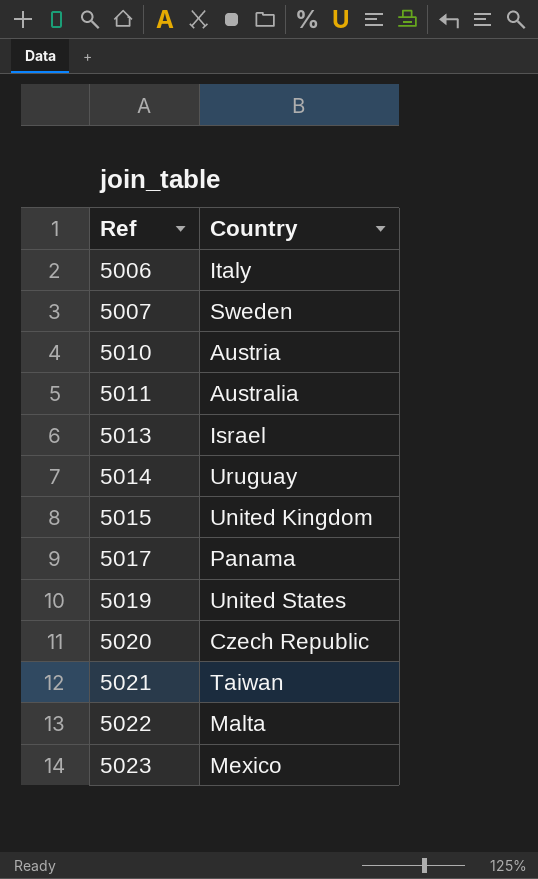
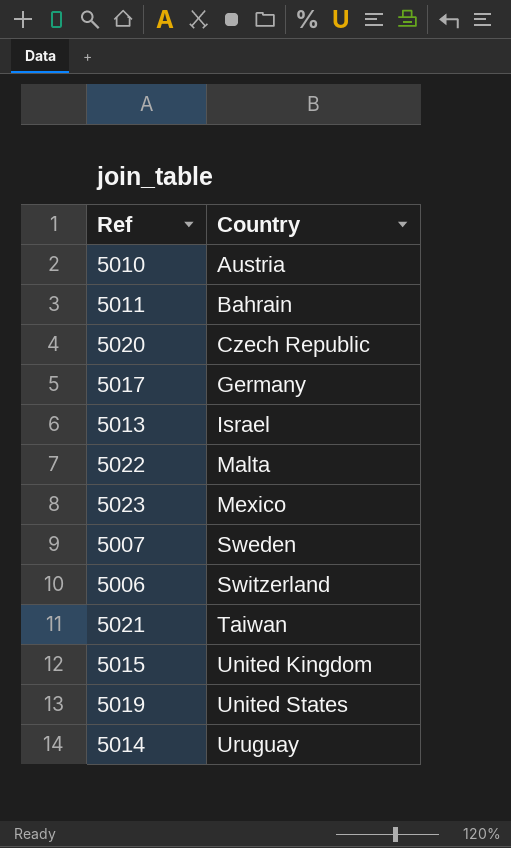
row order: Ref ascending -> Country ascending
5011 | Country: Australia -> Bahrain
5017 | Country: Panama -> Germany
5006 | Country: Italy -> Switzerland

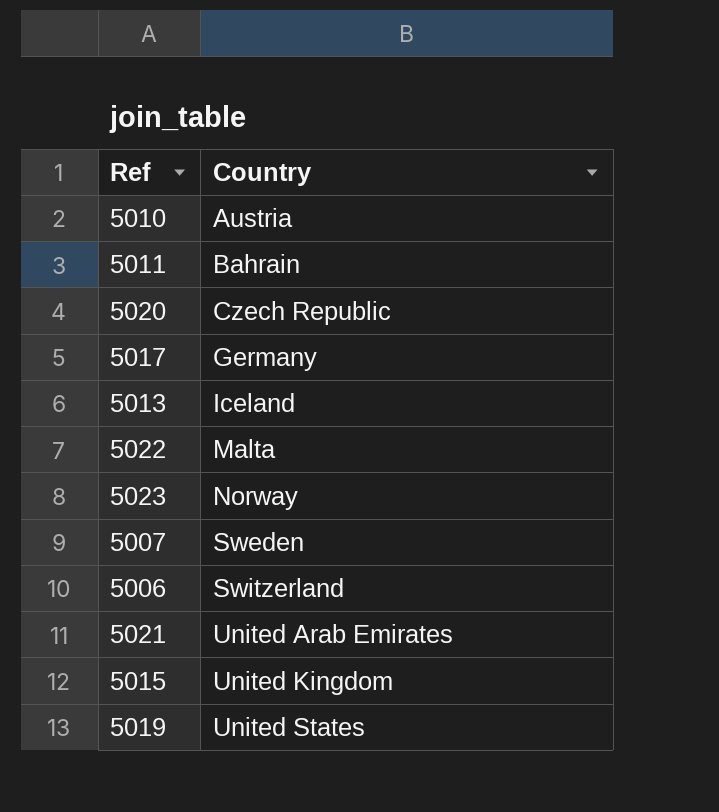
row 5014: Uruguay -> none
5013 | Country: Israel -> Iceland
5023 | Country: Mexico -> Norway
5021 | Country: Taiwan -> United Arab Emirates

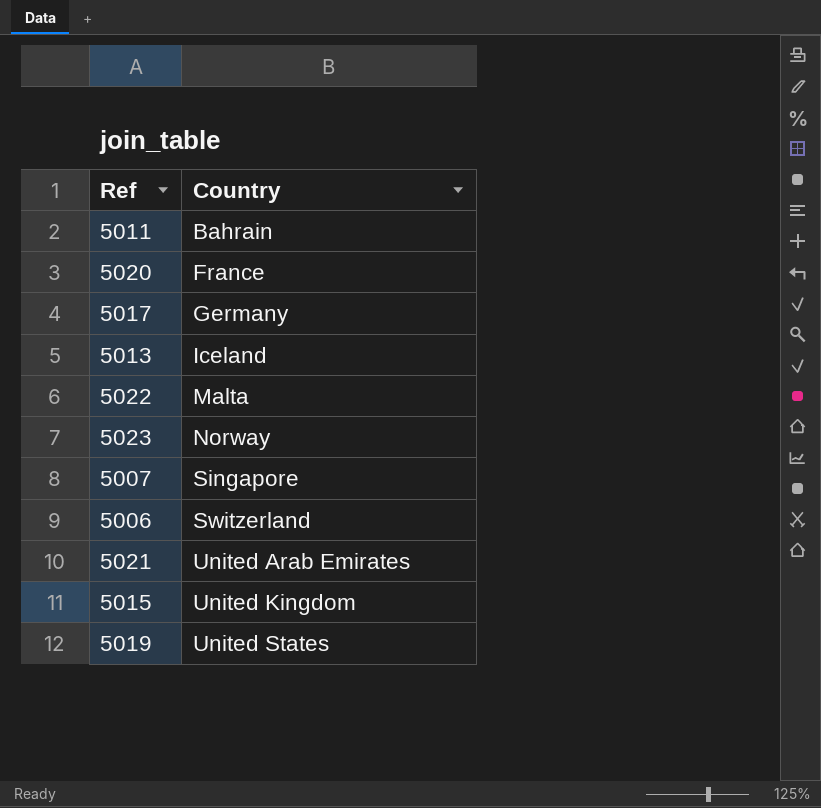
row 5010: Austria -> none
5020 | Country: Czech Republic -> France
5007 | Country: Sweden -> Singapore

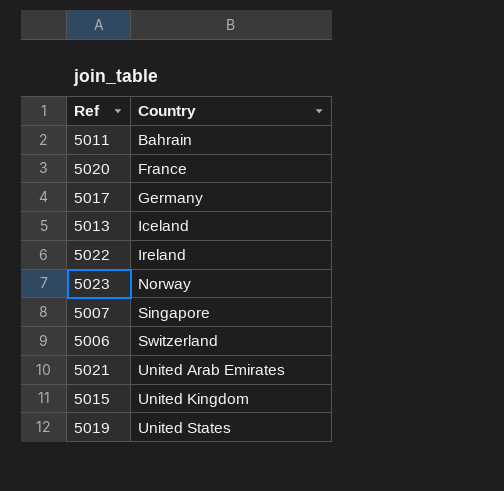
5022 | Country: Malta -> Ireland

